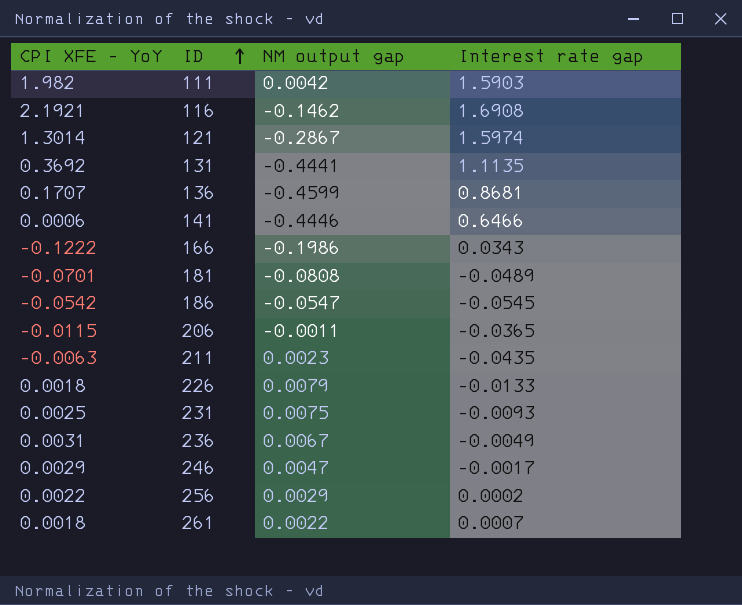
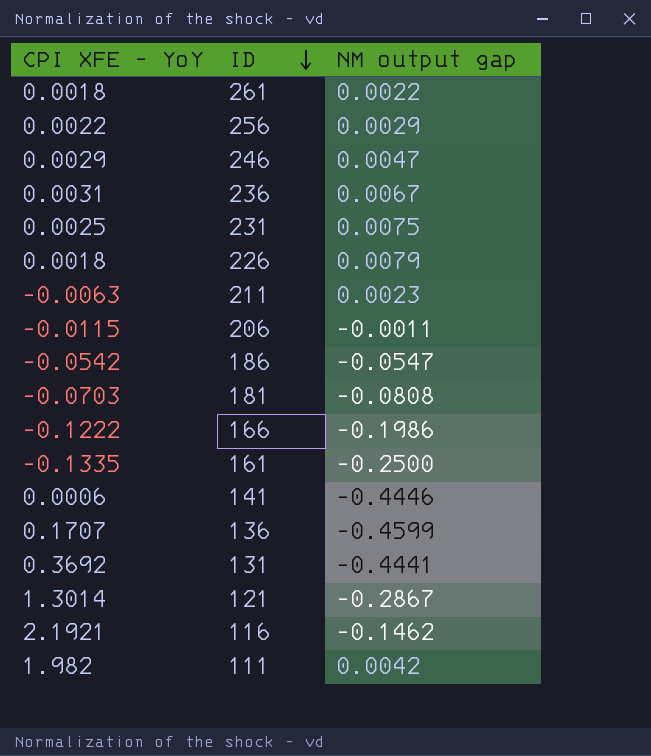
row order: ID ascending -> ID descending
column Interest rate gap | position: 4 -> none
181 | CPI XFE - YoY: -0.0701 -> -0.0703
row 161: none -> -0.1335 | -0.2500

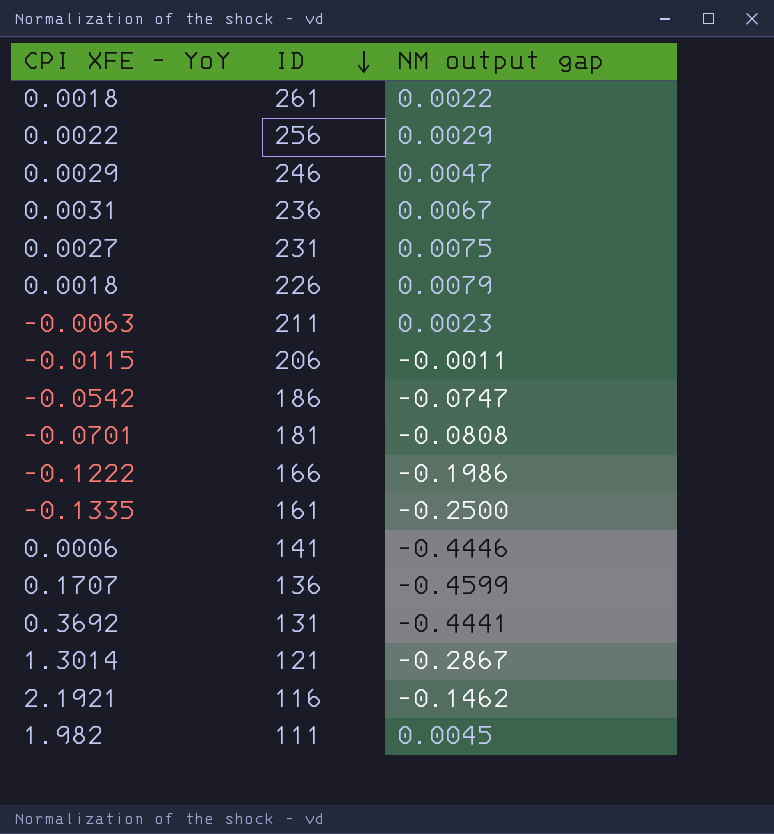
231 | CPI XFE - YoY: 0.0025 -> 0.0027
186 | NM output gap: -0.0547 -> -0.0747
181 | CPI XFE - YoY: -0.0703 -> -0.0701
111 | NM output gap: 0.0042 -> 0.0045

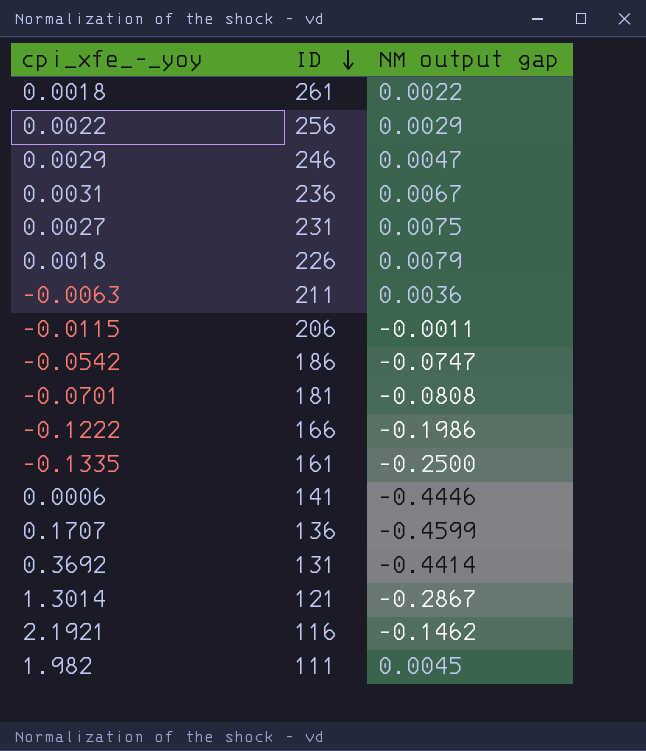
column name: CPI XFE - YoY -> cpi_xfe_-_yoy
211 | NM output gap: 0.0023 -> 0.0036
131 | NM output gap: -0.4441 -> -0.4414

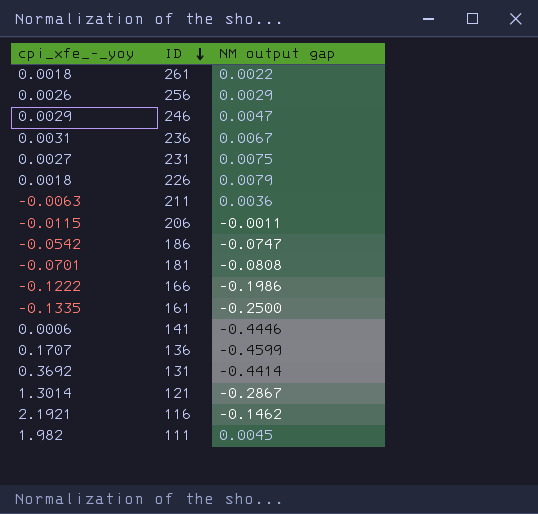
256 | cpi_xfe_-_yoy: 0.0022 -> 0.0026

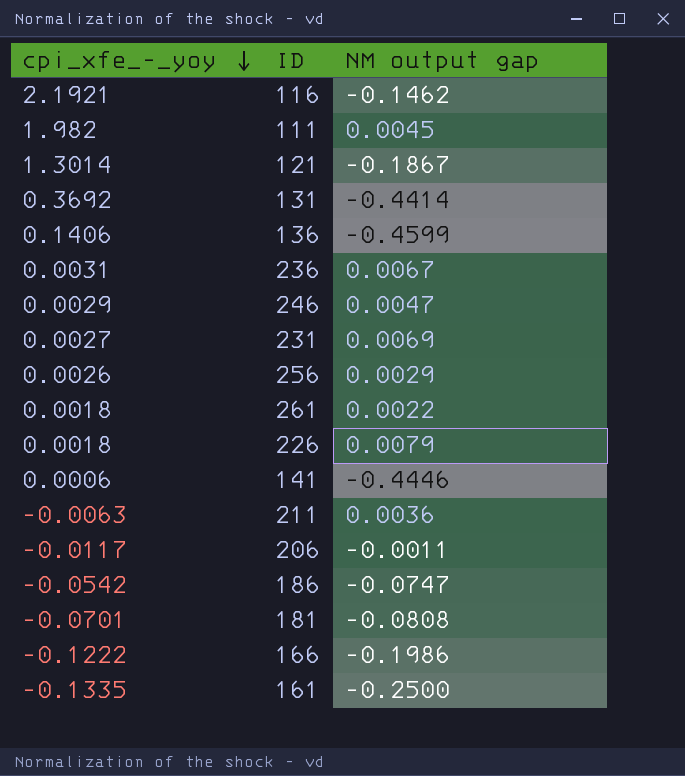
row order: ID descending -> cpi_xfe_-_yoy descending
121 | NM output gap: -0.2867 -> -0.1867
136 | cpi_xfe_-_yoy: 0.1707 -> 0.1406
231 | NM output gap: 0.0075 -> 0.0069
206 | cpi_xfe_-_yoy: -0.0115 -> -0.0117

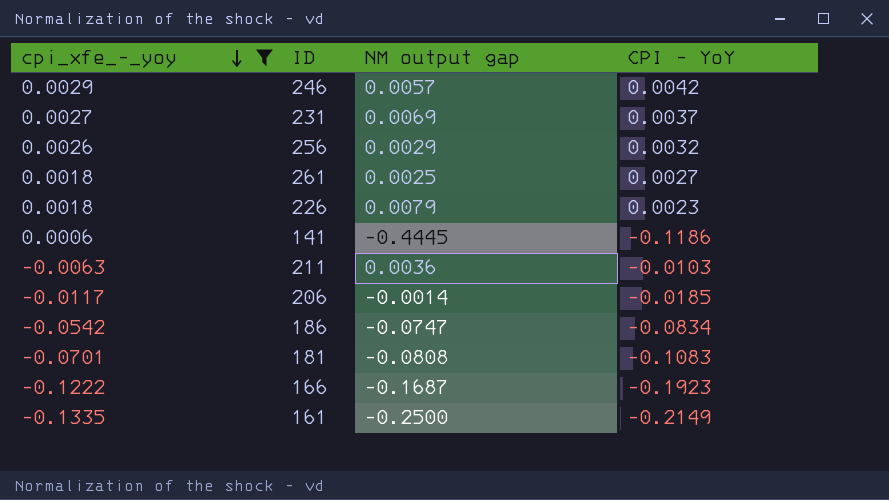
filter: none -> cpi_xfe_-_yoy <= 0.0029
column CPI - YoY | position: none -> 4
246 | NM output gap: 0.0047 -> 0.0057
261 | NM output gap: 0.0022 -> 0.0025
141 | NM output gap: -0.4446 -> -0.4445
206 | NM output gap: -0.0011 -> -0.0014
166 | NM output gap: -0.1986 -> -0.1687

